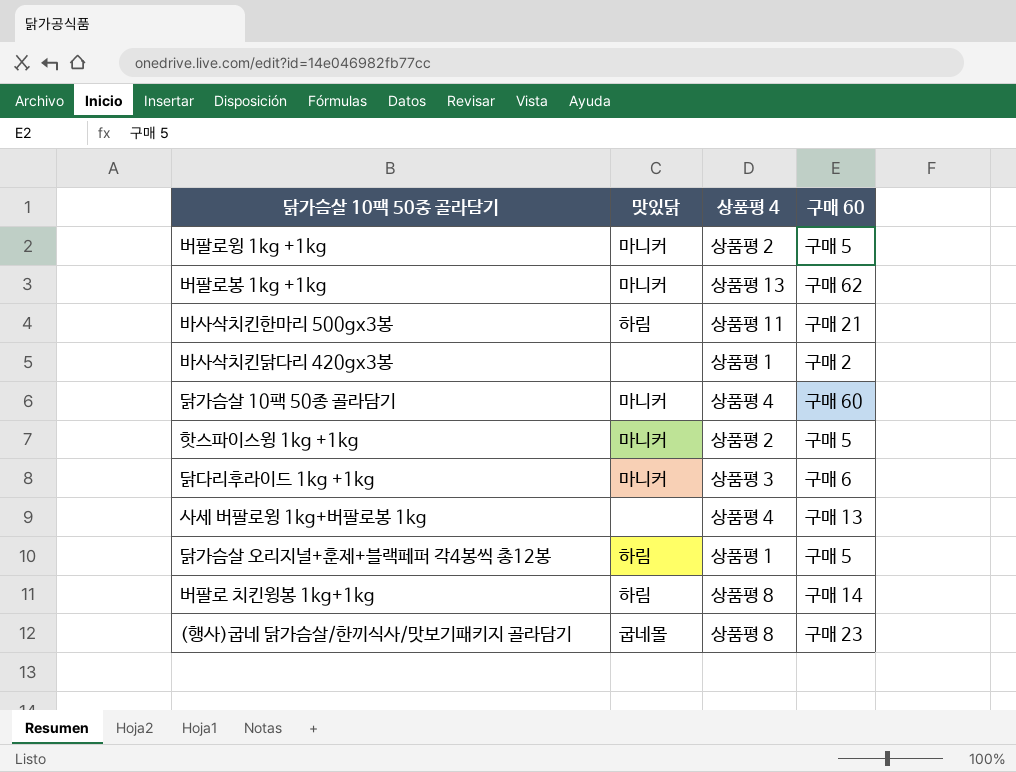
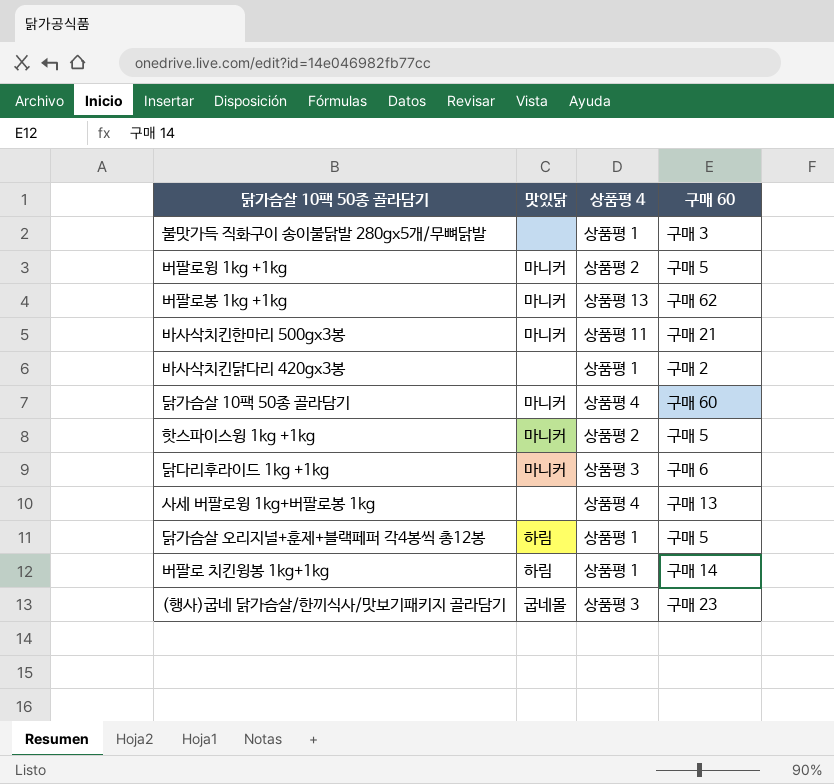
row 불맛가득 직화구이 송이불닭발 280gx5개/무뼈닭발: none -> none | 상품평 1 | 구매 3
바사삭치킨한마리 500gx3봉 | 맛있닭: 하림 -> 마니커
버팔로 치킨윙봉 1kg+1kg | 상품평 4: 상품평 8 -> 상품평 1
(행사)굽네 닭가슴살/한끼식사/맛보기패키지 골라담기 | 상품평 4: 상품평 8 -> 상품평 3

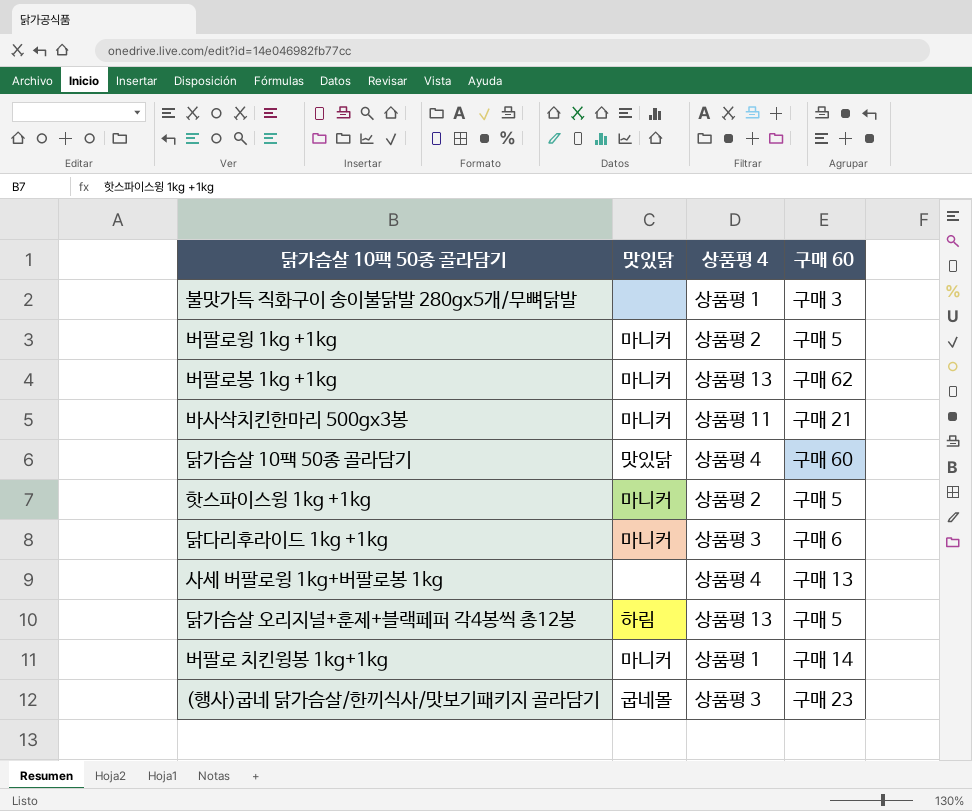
row 바사삭치킨닭다리 420gx3봉: none | 상품평 1 | 구매 2 -> none
닭가슴살 10팩 50종 골라담기 | 맛있닭: 마니커 -> 맛있닭
닭가슴살 오리지널+훈제+블랙페퍼 각4봉씩 총12봉 | 상품평 4: 상품평 1 -> 상품평 13
버팔로 치킨윙봉 1kg+1kg | 맛있닭: 하림 -> 마니커

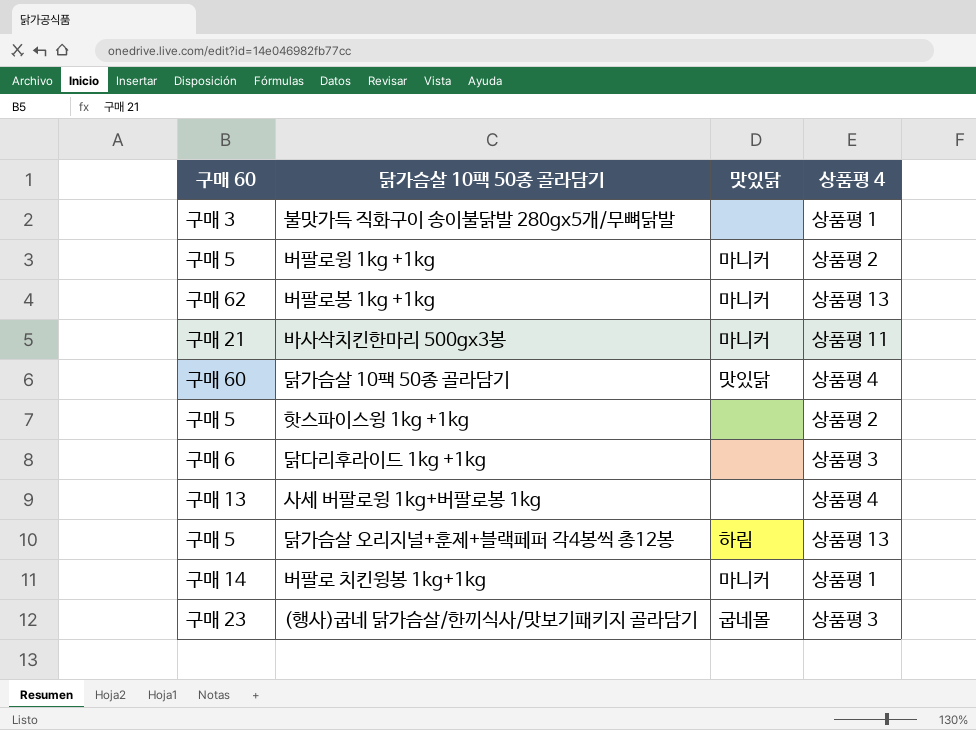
column 구매 60 | position: 4 -> 1
핫스파이스윙 1kg +1kg | 맛있닭: 마니커 -> none
닭다리후라이드 1kg +1kg | 맛있닭: 마니커 -> none

